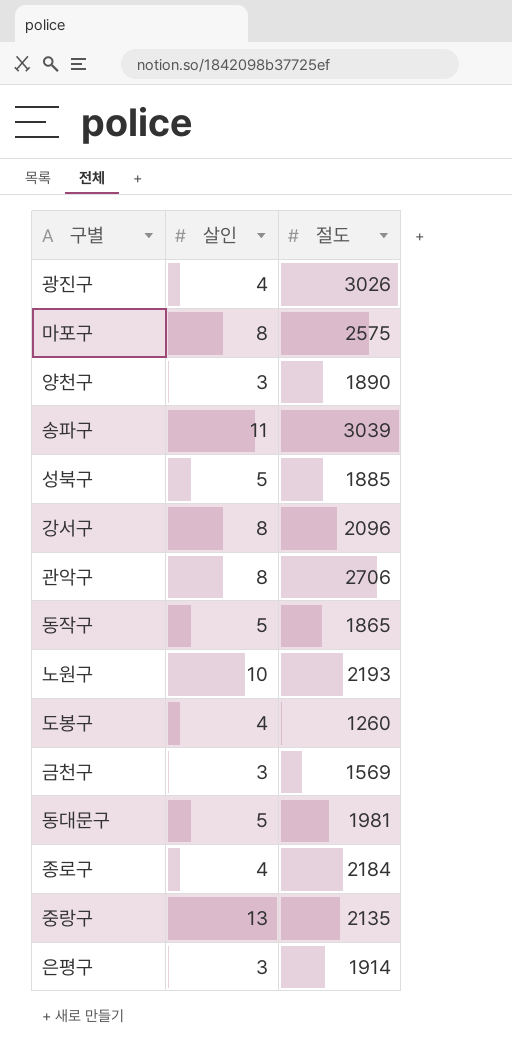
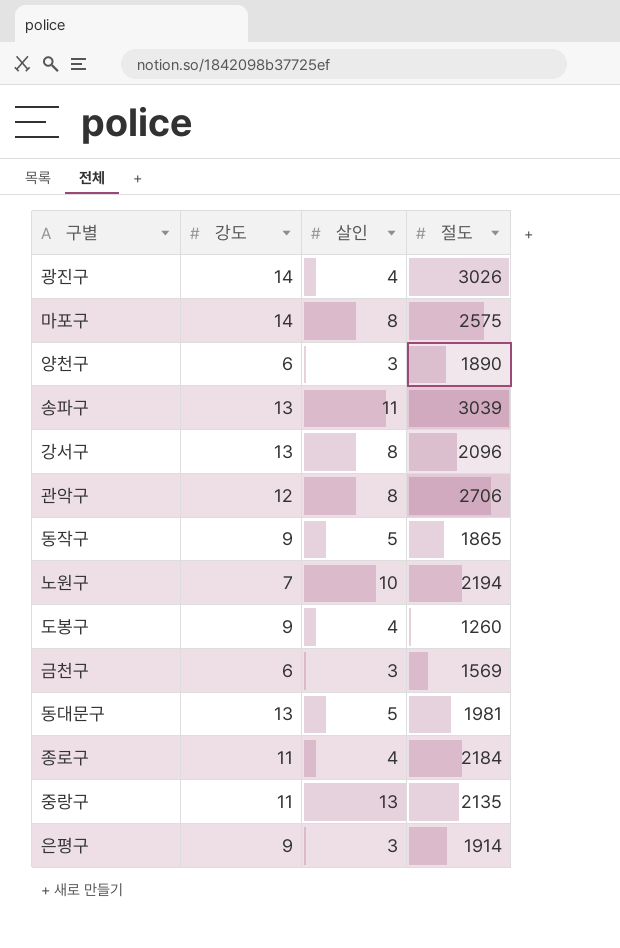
column 강도 | position: none -> 2
row 성북구: 5 | 1885 -> none
노원구 | 절도: 2193 -> 2194

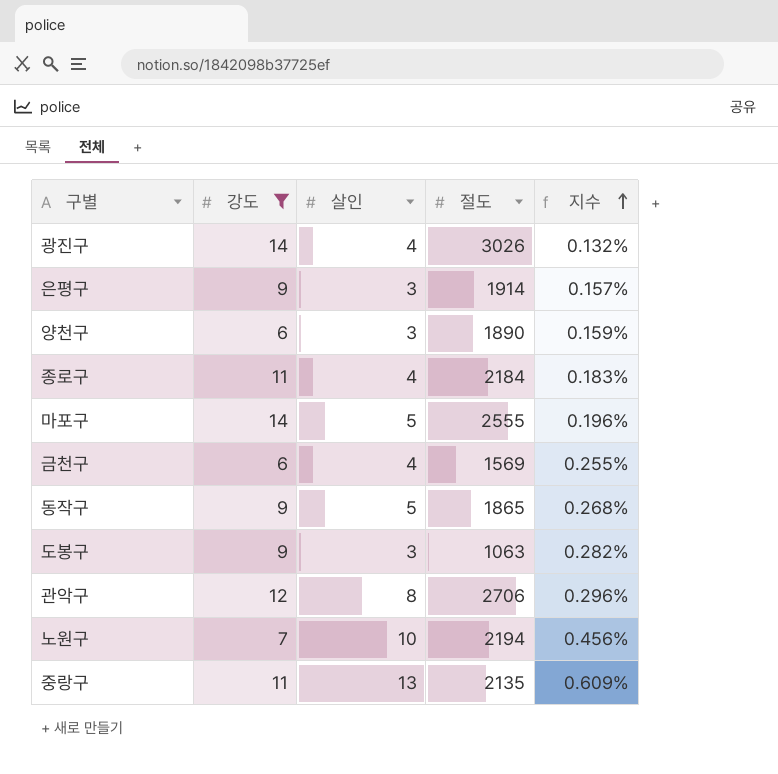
filter: none -> 강도 != 13
row order: none -> 지수 ascending
column 지수 | formula: none -> [살인] / [절도]
마포구 | 살인: 8 -> 5
마포구 | 절도: 2575 -> 2555
금천구 | 살인: 3 -> 4
도봉구 | 살인: 4 -> 3
도봉구 | 절도: 1260 -> 1063

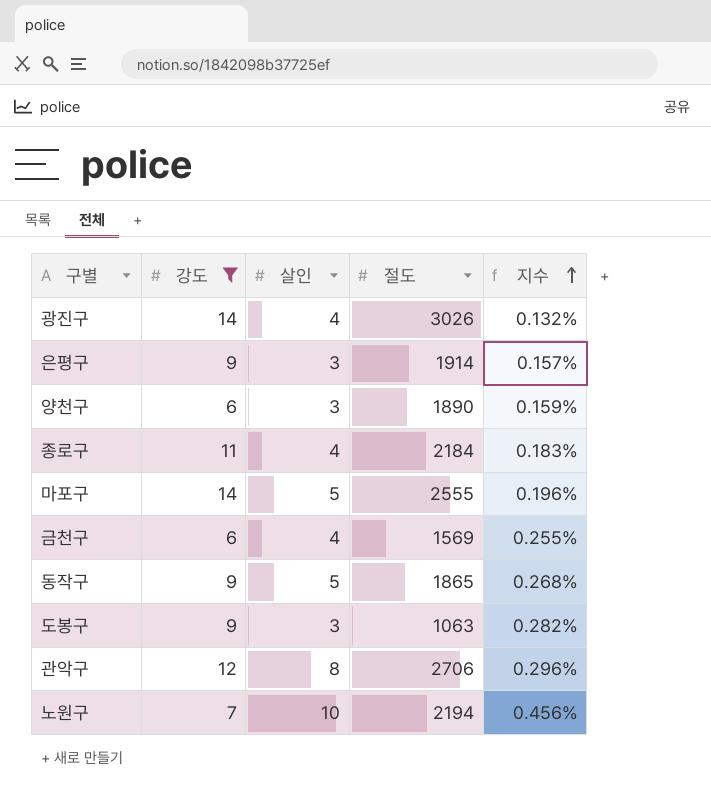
row 중랑구: 11 | 13 | 2135 | 0.609% -> none

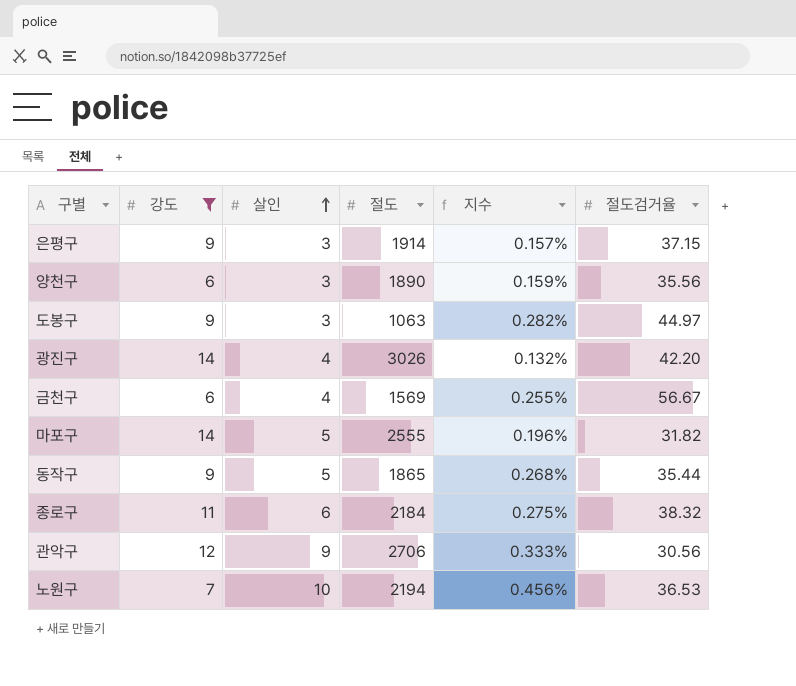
row order: 지수 ascending -> 살인 ascending
column 절도검거율 | position: none -> 6
종로구 | 살인: 4 -> 6
종로구 | 지수: 0.183% -> 0.275%
관악구 | 살인: 8 -> 9
관악구 | 지수: 0.296% -> 0.333%

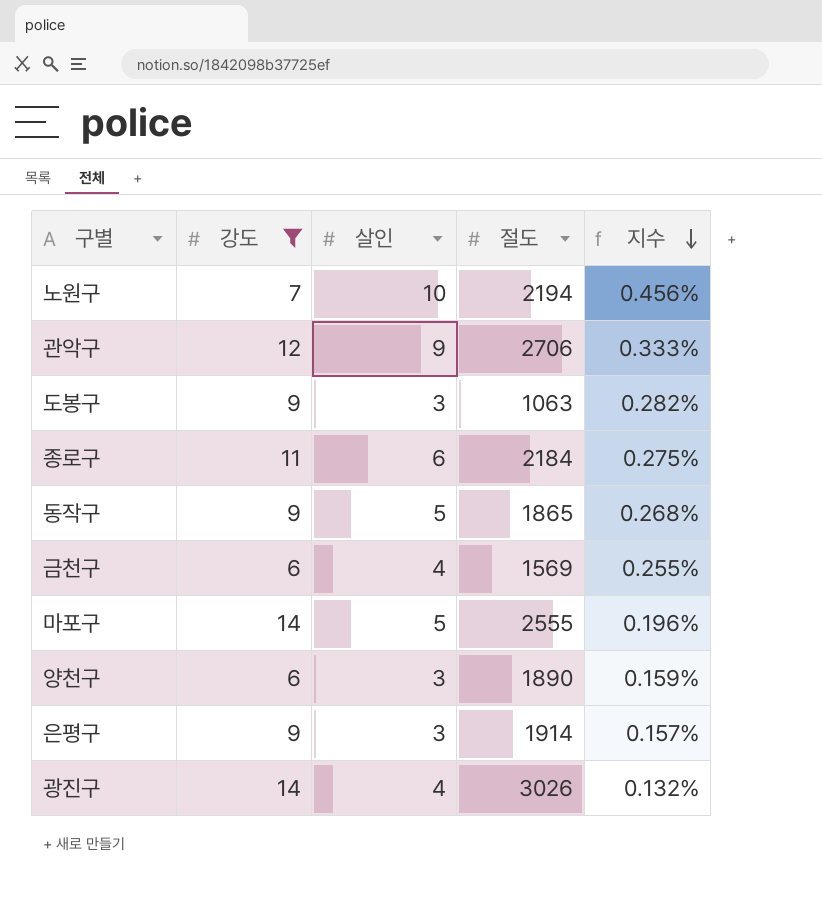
row order: 살인 ascending -> 지수 descending
column 절도검거율 | position: 6 -> none

